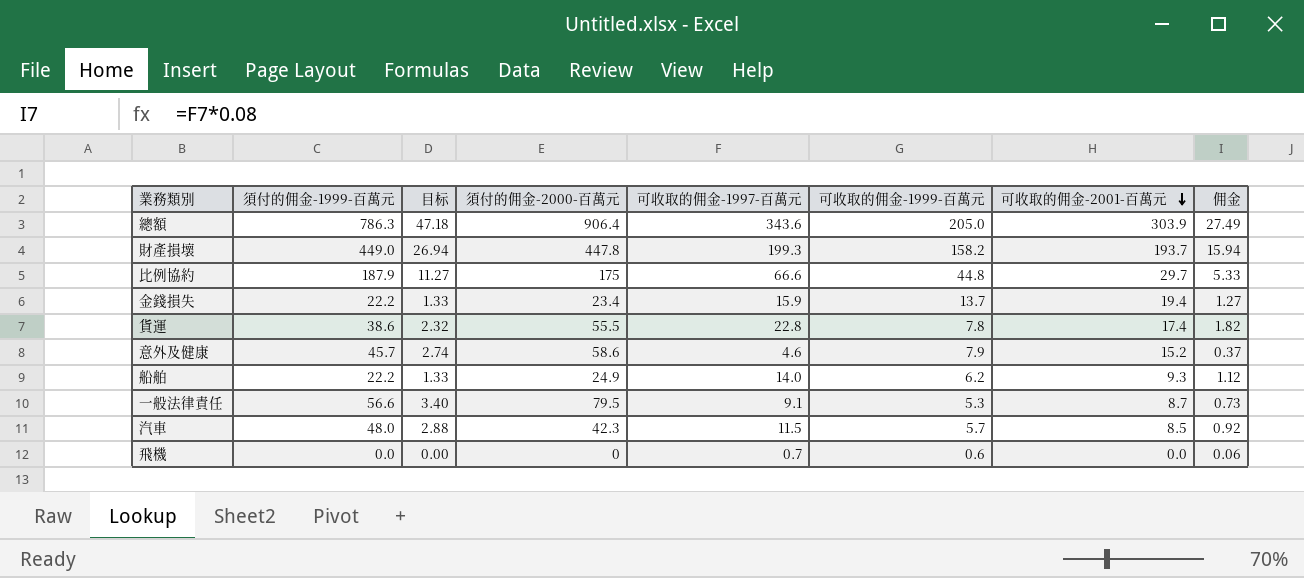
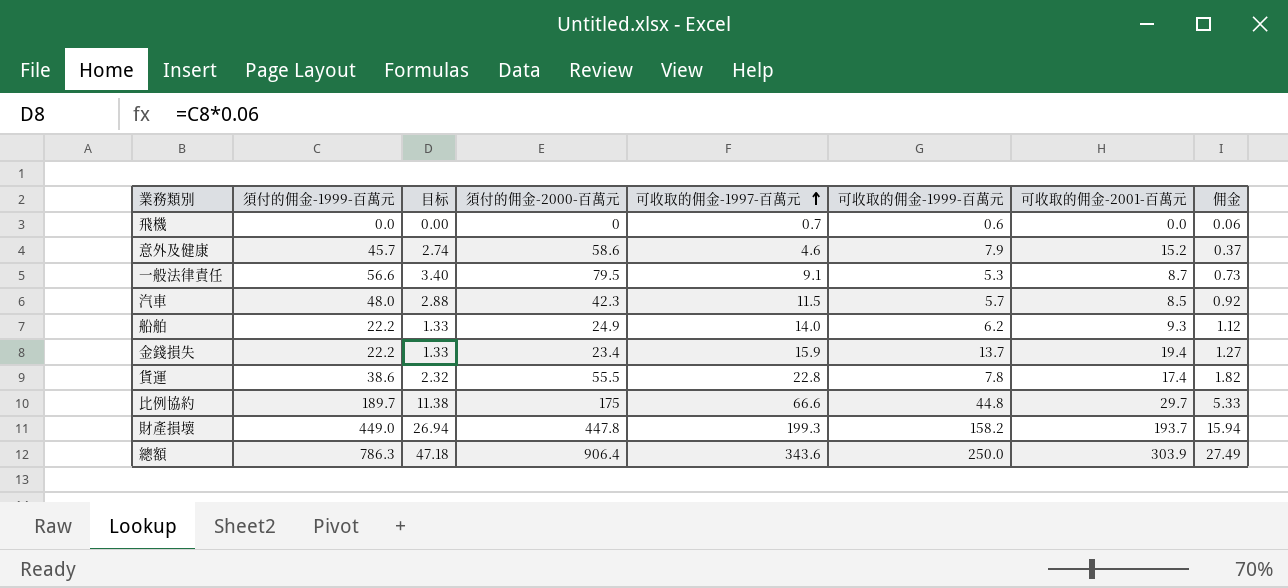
row order: 可收取的佣金-2001-百萬元 descending -> 可收取的佣金-1997-百萬元 ascending
比例協約 | 須付的佣金-1999-百萬元: 187.9 -> 189.7
比例協約 | 目标: 11.27 -> 11.38
總額 | 可收取的佣金-1999-百萬元: 205.0 -> 250.0

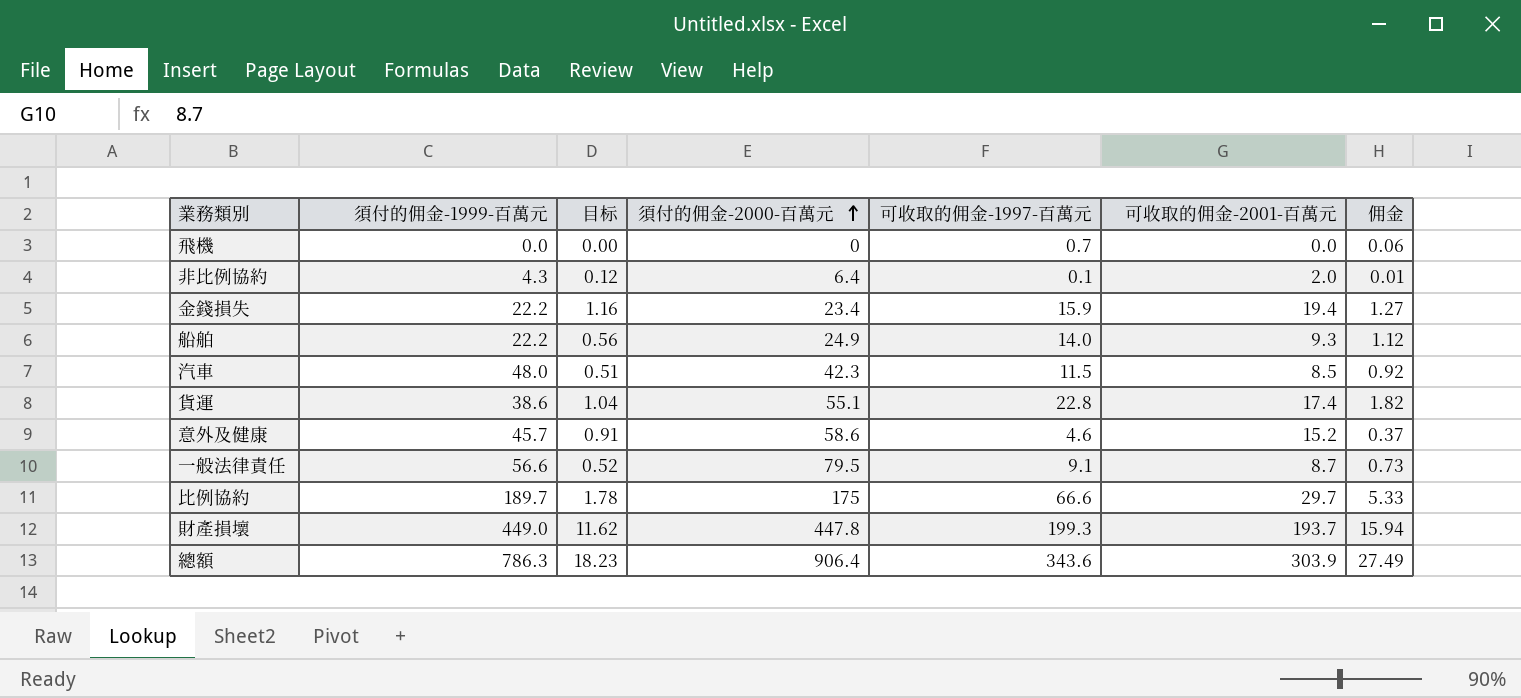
row order: 可收取的佣金-1997-百萬元 ascending -> 須付的佣金-2000-百萬元 ascending
column 可收取的佣金-1999-百萬元 | position: 6 -> none
column 目标 | formula: [須付的佣金-1999-百萬元] * 0.06 -> [可收取的佣金-2001-百萬元] * 0.06
row 非比例協約: none -> 4.3 | 0.12 | 6.4 | 0.1 | 2.0 | 0.01
貨運 | 須付的佣金-2000-百萬元: 55.5 -> 55.1

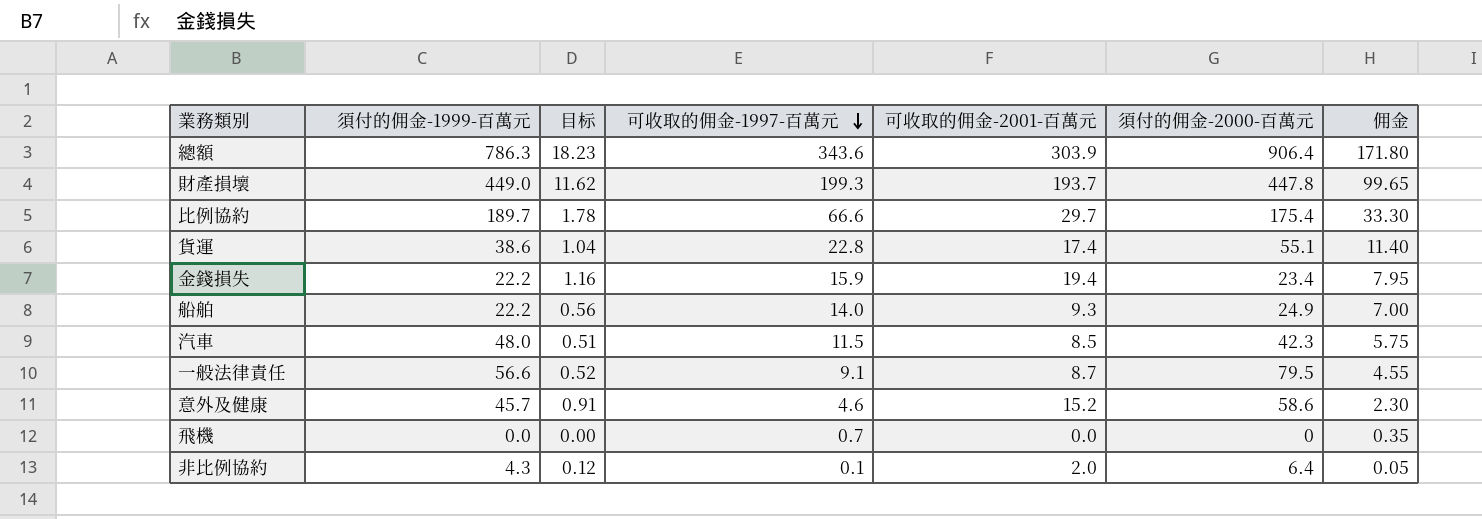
row order: 須付的佣金-2000-百萬元 ascending -> 可收取的佣金-1997-百萬元 descending
column 須付的佣金-2000-百萬元 | position: 4 -> 6
column 佣金 | formula: [可收取的佣金-1997-百萬元] * 0.08 -> [可收取的佣金-1997-百萬元] * 0.5
比例協約 | 須付的佣金-2000-百萬元: 175 -> 175.4

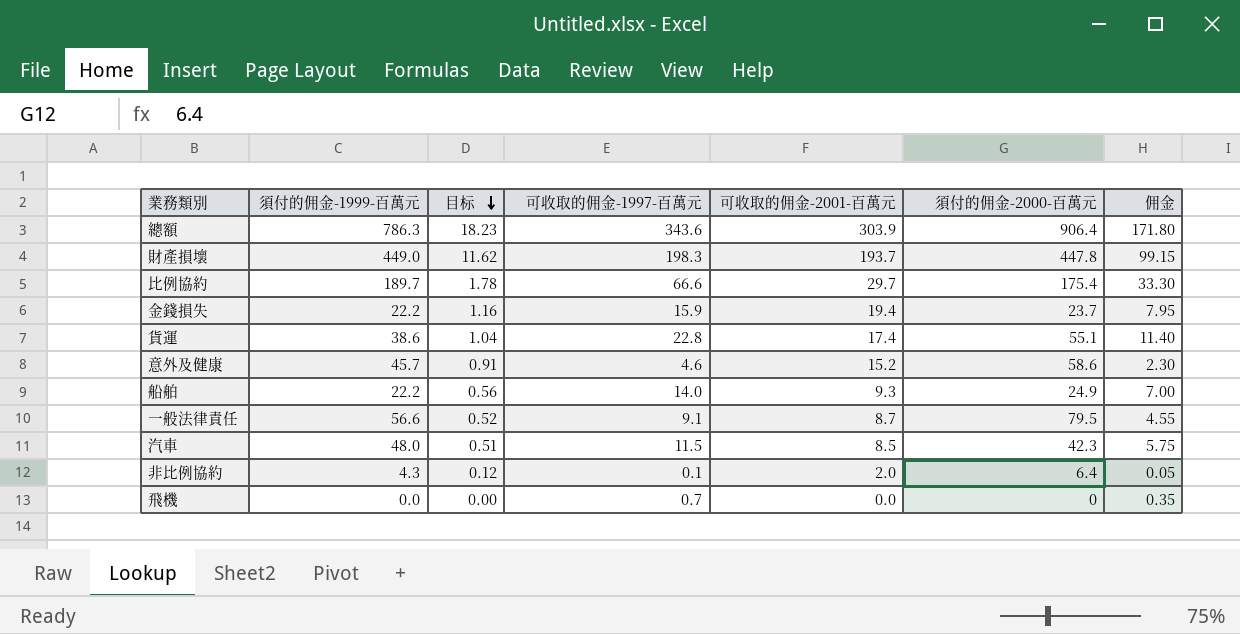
row order: 可收取的佣金-1997-百萬元 descending -> 目标 descending
財產損壞 | 可收取的佣金-1997-百萬元: 199.3 -> 198.3
財產損壞 | 佣金: 99.65 -> 99.15
金錢損失 | 須付的佣金-2000-百萬元: 23.4 -> 23.7

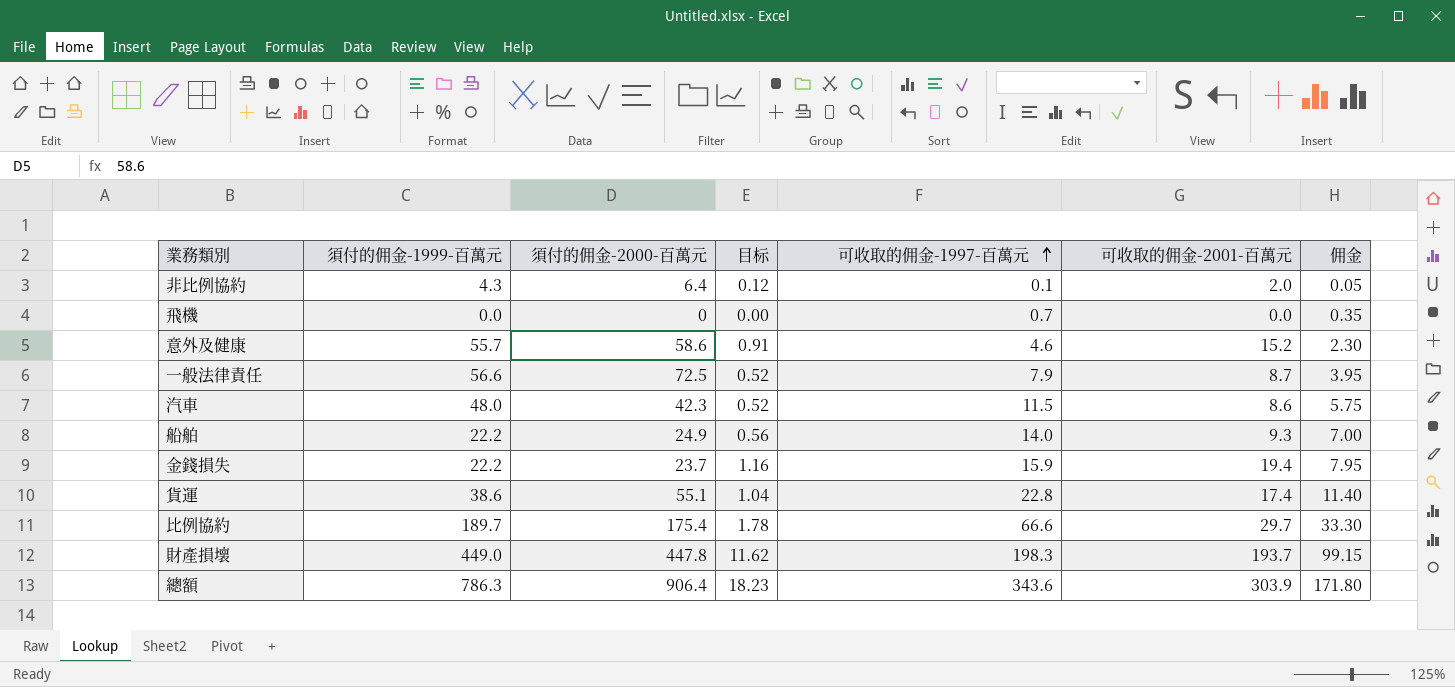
row order: 目标 descending -> 可收取的佣金-1997-百萬元 ascending
column 須付的佣金-2000-百萬元 | position: 6 -> 3
意外及健康 | 須付的佣金-1999-百萬元: 45.7 -> 55.7
一般法律責任 | 須付的佣金-2000-百萬元: 79.5 -> 72.5
一般法律責任 | 可收取的佣金-1997-百萬元: 9.1 -> 7.9
一般法律責任 | 佣金: 4.55 -> 3.95
汽車 | 目标: 0.51 -> 0.52
汽車 | 可收取的佣金-2001-百萬元: 8.5 -> 8.6

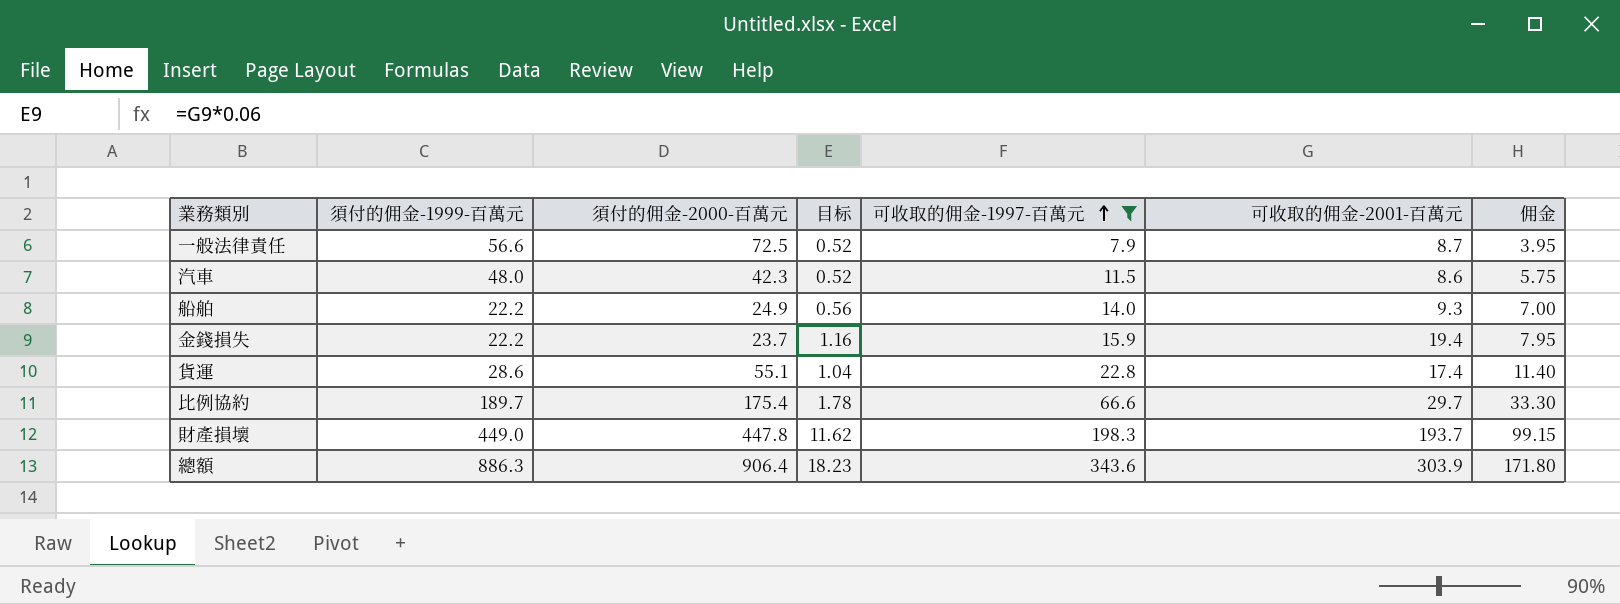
filter: none -> 可收取的佣金-1997-百萬元 >= 7.9
貨運 | 須付的佣金-1999-百萬元: 38.6 -> 28.6
總額 | 須付的佣金-1999-百萬元: 786.3 -> 886.3

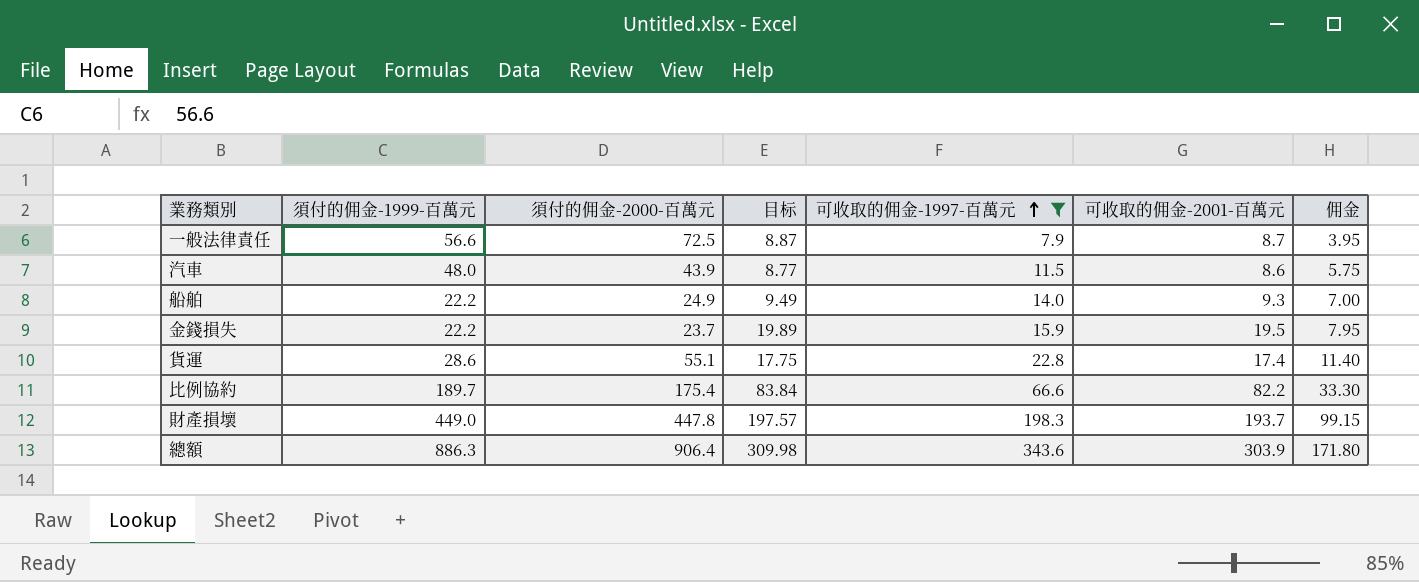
column 目标 | formula: [可收取的佣金-2001-百萬元] * 0.06 -> [可收取的佣金-2001-百萬元] * 1.02
汽車 | 須付的佣金-2000-百萬元: 42.3 -> 43.9
金錢損失 | 可收取的佣金-2001-百萬元: 19.4 -> 19.5
比例協約 | 可收取的佣金-2001-百萬元: 29.7 -> 82.2

